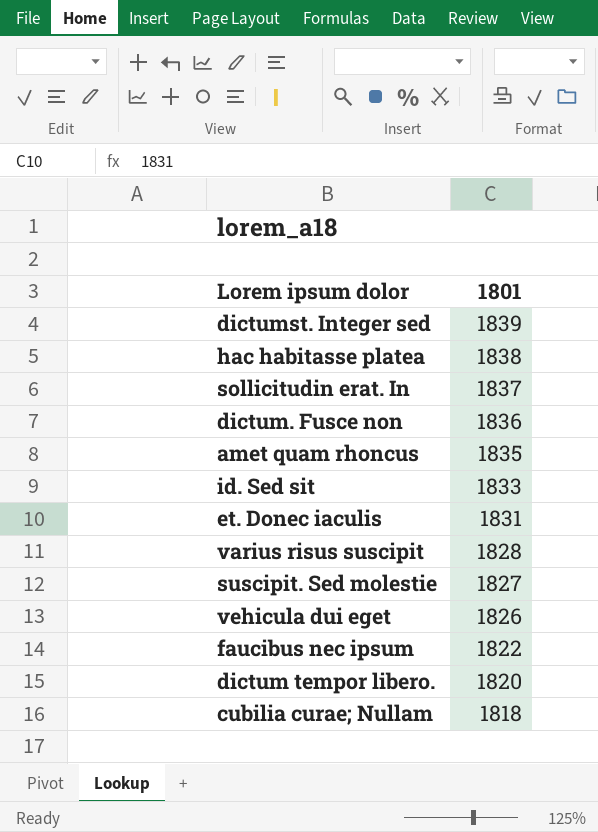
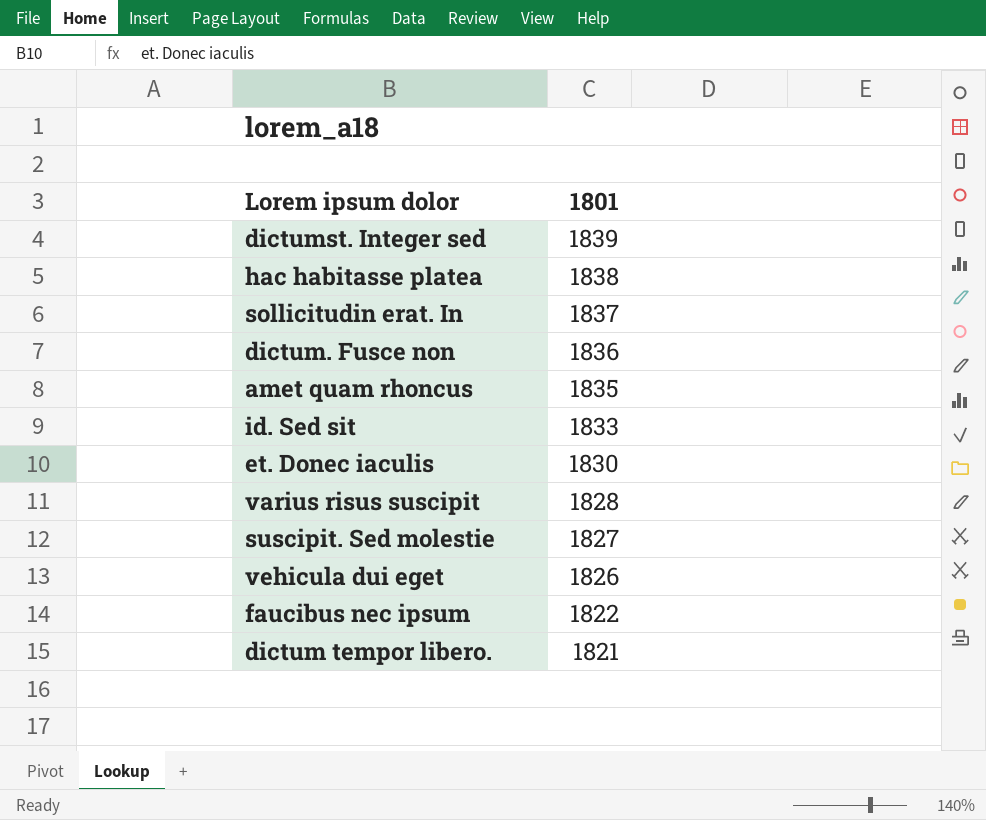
row cubilia curae; Nullam: 1818 -> none
et. Donec iaculis | 1801: 1831 -> 1830
dictum tempor libero. | 1801: 1820 -> 1821

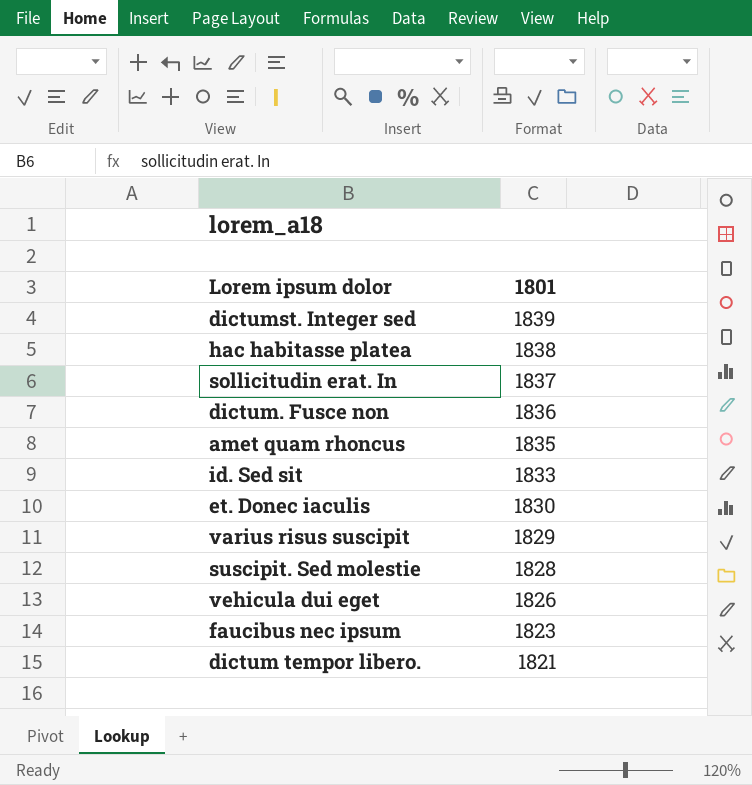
varius risus suscipit | 1801: 1828 -> 1829
suscipit. Sed molestie | 1801: 1827 -> 1828
faucibus nec ipsum | 1801: 1822 -> 1823

